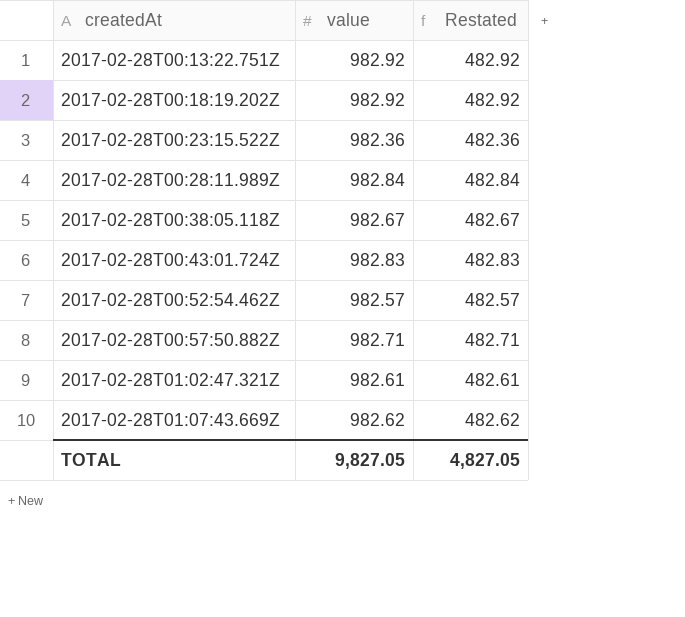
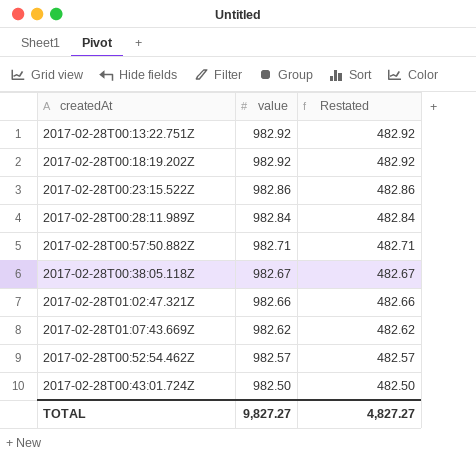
row order: createdAt ascending -> value descending
2017-02-28T00:23:15.522Z | value: 982.36 -> 982.86
2017-02-28T00:23:15.522Z | Restated: 482.36 -> 482.86
2017-02-28T01:02:47.321Z | value: 982.61 -> 982.66
2017-02-28T01:02:47.321Z | Restated: 482.61 -> 482.66
2017-02-28T00:43:01.724Z | value: 982.83 -> 982.50
2017-02-28T00:43:01.724Z | Restated: 482.83 -> 482.50
TOTAL | value: 9,827.05 -> 9,827.27
TOTAL | Restated: 4,827.05 -> 4,827.27

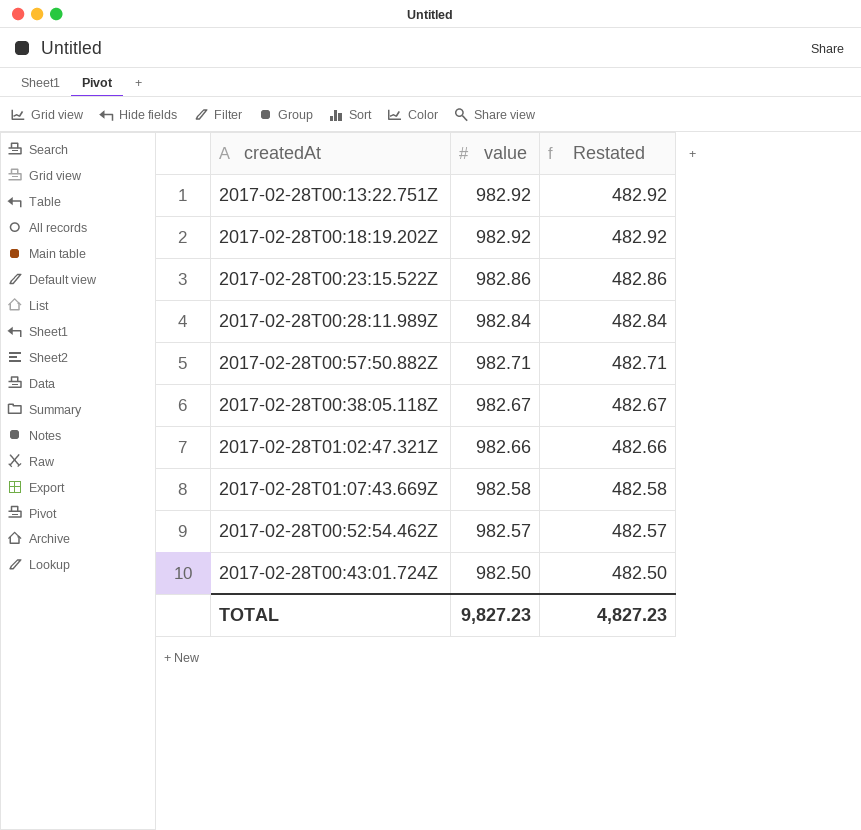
2017-02-28T01:07:43.669Z | value: 982.62 -> 982.58
2017-02-28T01:07:43.669Z | Restated: 482.62 -> 482.58
TOTAL | value: 9,827.27 -> 9,827.23
TOTAL | Restated: 4,827.27 -> 4,827.23

